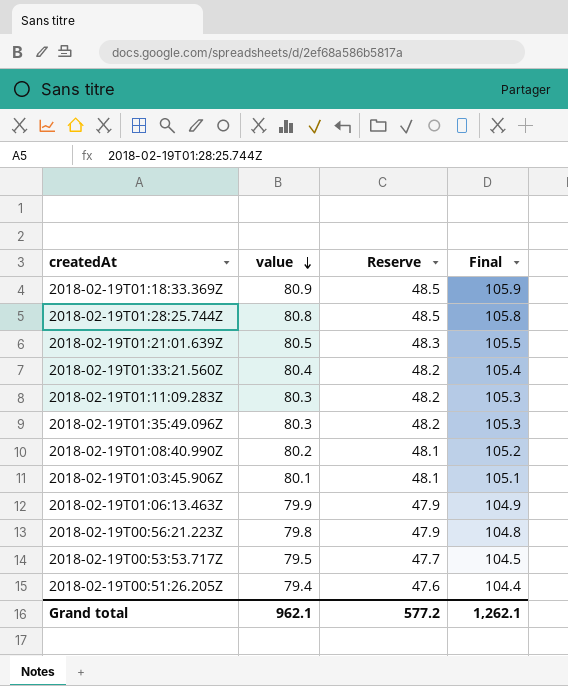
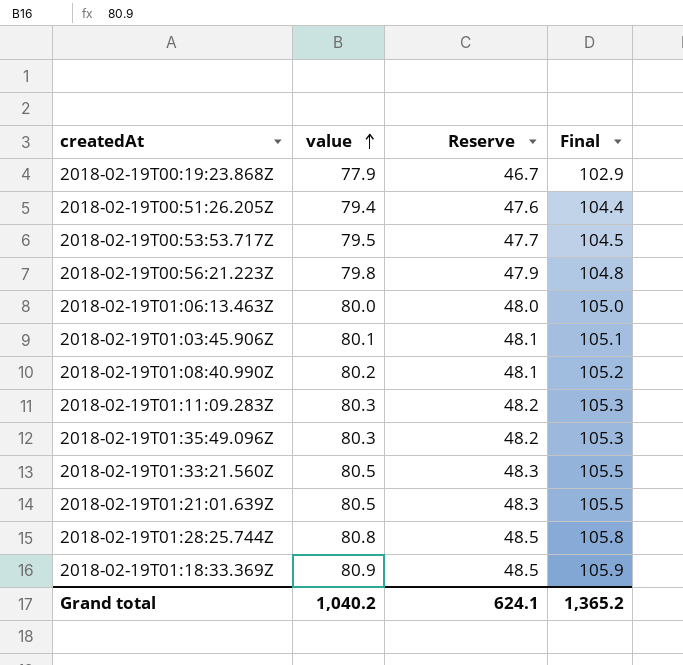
row order: value descending -> value ascending
row 2018-02-19T00:19:23.868Z: none -> 77.9 | 46.7 | 102.9
2018-02-19T01:06:13.463Z | value: 79.9 -> 80.0
2018-02-19T01:06:13.463Z | Reserve: 47.9 -> 48.0
2018-02-19T01:06:13.463Z | Final: 104.9 -> 105.0
2018-02-19T01:33:21.560Z | value: 80.4 -> 80.5
2018-02-19T01:33:21.560Z | Reserve: 48.2 -> 48.3
2018-02-19T01:33:21.560Z | Final: 105.4 -> 105.5
Grand total | value: 962.1 -> 1,040.2
Grand total | Reserve: 577.2 -> 624.1
Grand total | Final: 1,262.1 -> 1,365.2

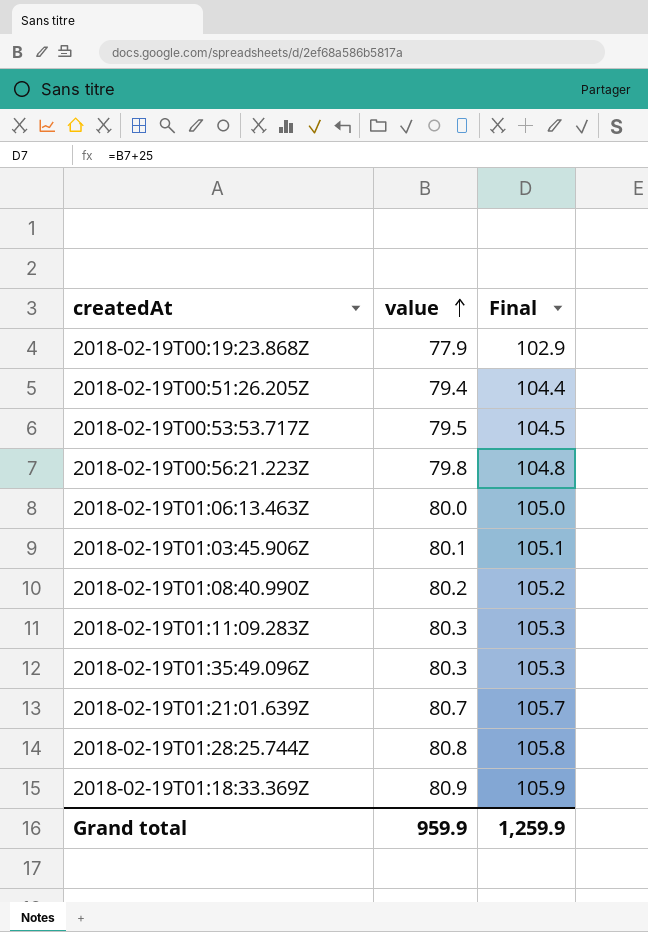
column Reserve | formula: [value] * 0.6 -> none
row 2018-02-19T01:33:21.560Z: 80.5 | 48.3 | 105.5 -> none
2018-02-19T01:21:01.639Z | value: 80.5 -> 80.7
2018-02-19T01:21:01.639Z | Final: 105.5 -> 105.7
Grand total | value: 1,040.2 -> 959.9
Grand total | Final: 1,365.2 -> 1,259.9

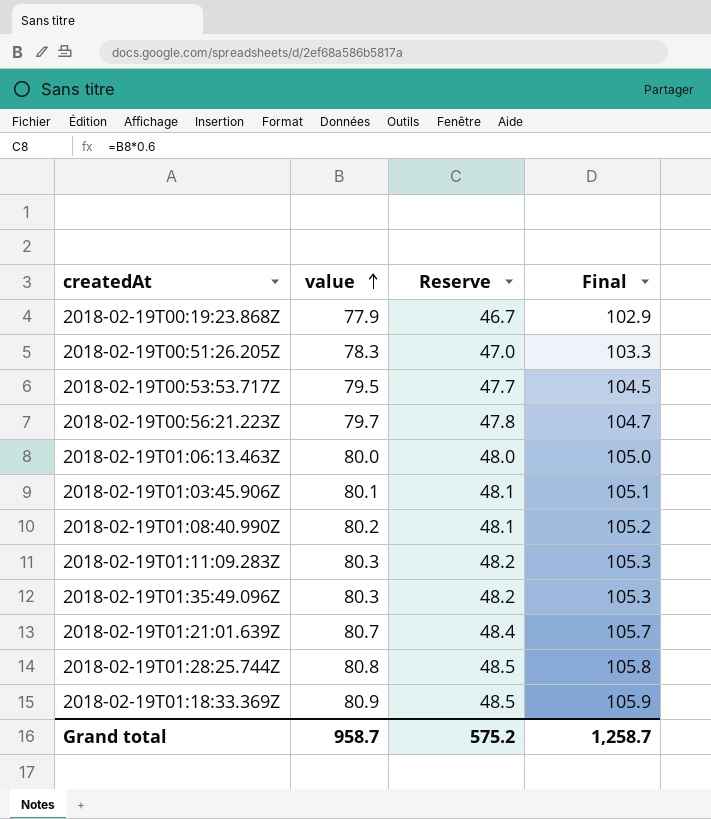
column Reserve | formula: none -> [value] * 0.6
2018-02-19T00:51:26.205Z | value: 79.4 -> 78.3
2018-02-19T00:51:26.205Z | Final: 104.4 -> 103.3
2018-02-19T00:56:21.223Z | value: 79.8 -> 79.7
2018-02-19T00:56:21.223Z | Final: 104.8 -> 104.7
Grand total | value: 959.9 -> 958.7
Grand total | Final: 1,259.9 -> 1,258.7

